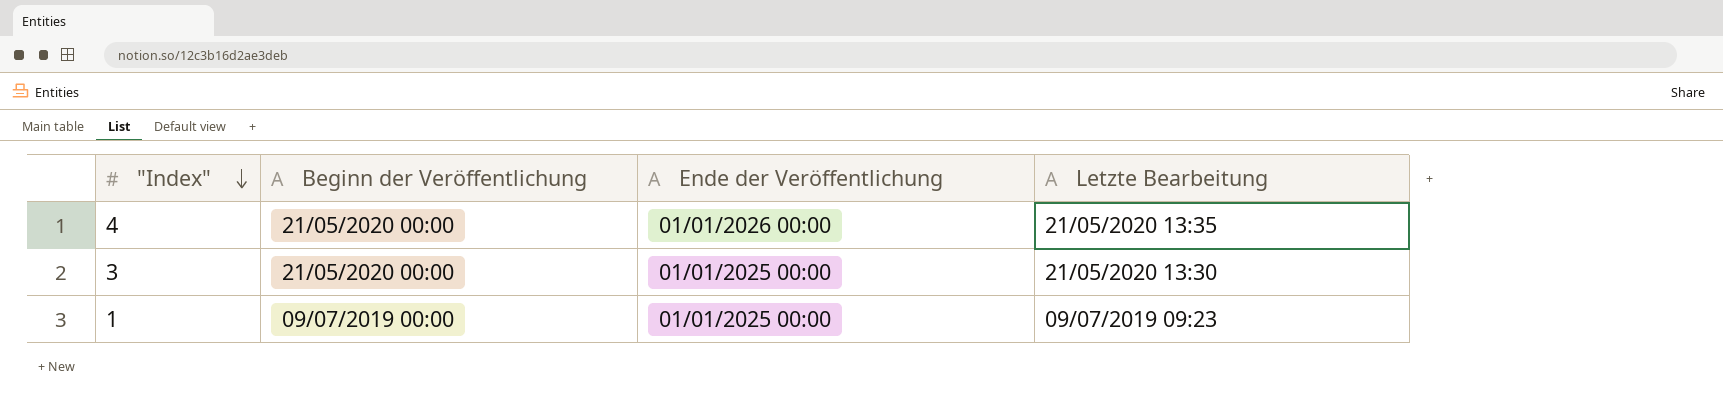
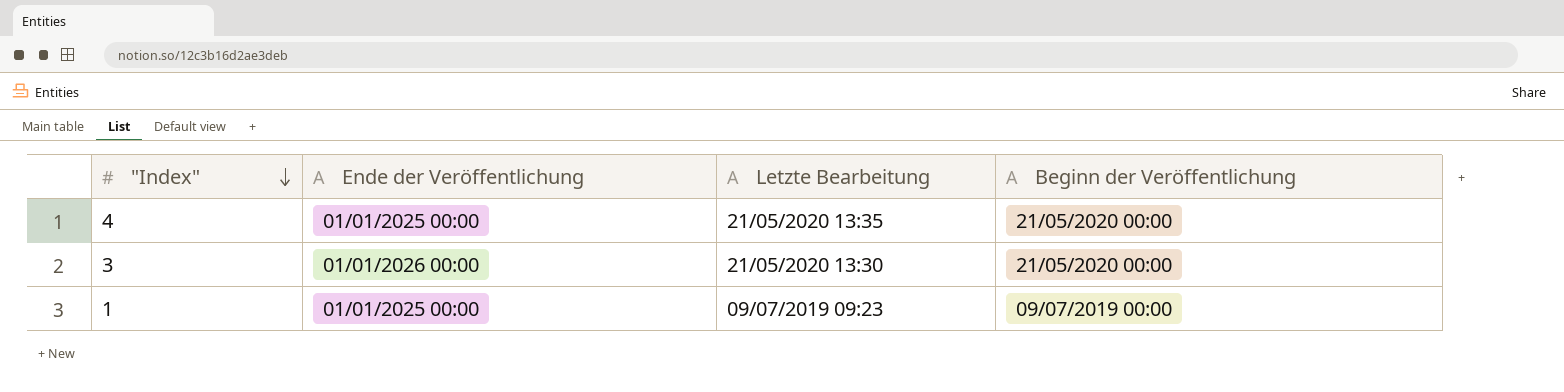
column Beginn der Veröffentlichung | position: 2 -> 4
4 | Ende der Veröffentlichung: 01/01/2026 00:00 -> 01/01/2025 00:00
3 | Ende der Veröffentlichung: 01/01/2025 00:00 -> 01/01/2026 00:00

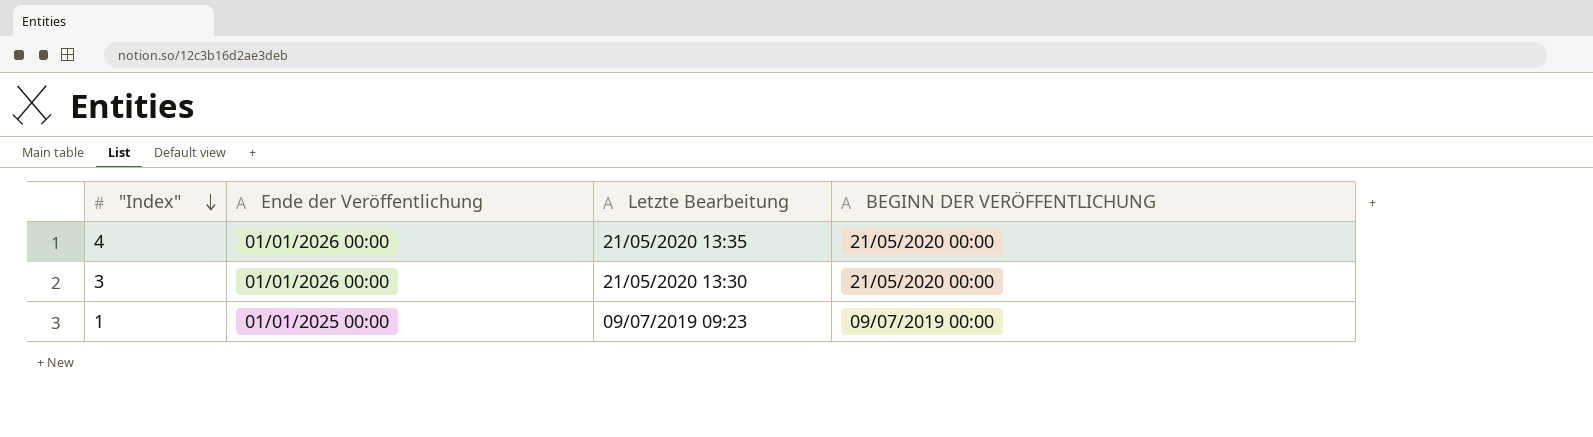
column name: Beginn der Veröffentlichung -> BEGINN DER VERÖFFENTLICHUNG
4 | Ende der Veröffentlichung: 01/01/2025 00:00 -> 01/01/2026 00:00

